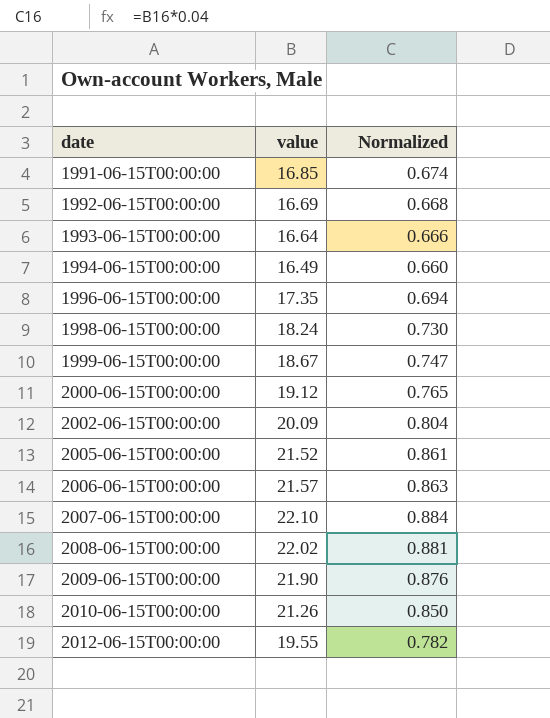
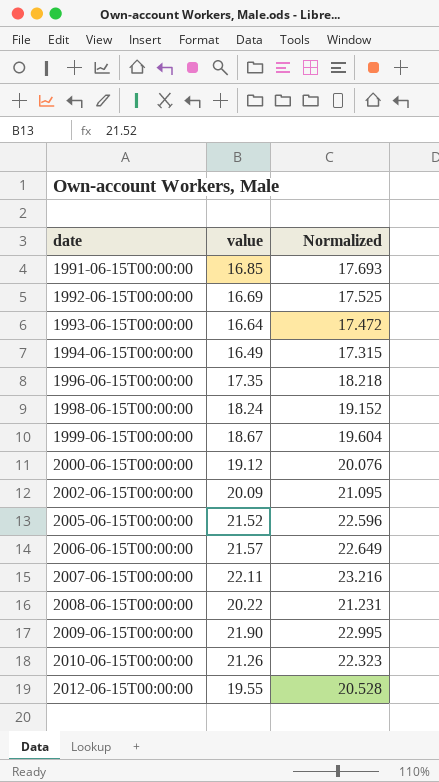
column Normalized | formula: [value] * 0.04 -> [value] * 1.05
2007-06-15T00:00:00 | value: 22.10 -> 22.11
2008-06-15T00:00:00 | value: 22.02 -> 20.22

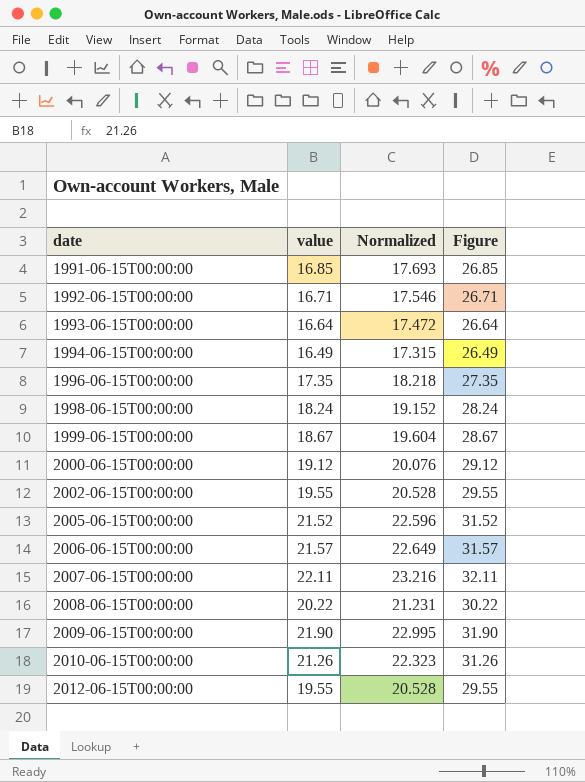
column Figure | formula: none -> [value] + 10
1992-06-15T00:00:00 | value: 16.69 -> 16.71
1992-06-15T00:00:00 | Normalized: 17.525 -> 17.546
2002-06-15T00:00:00 | value: 20.09 -> 19.55
2002-06-15T00:00:00 | Normalized: 21.095 -> 20.528

